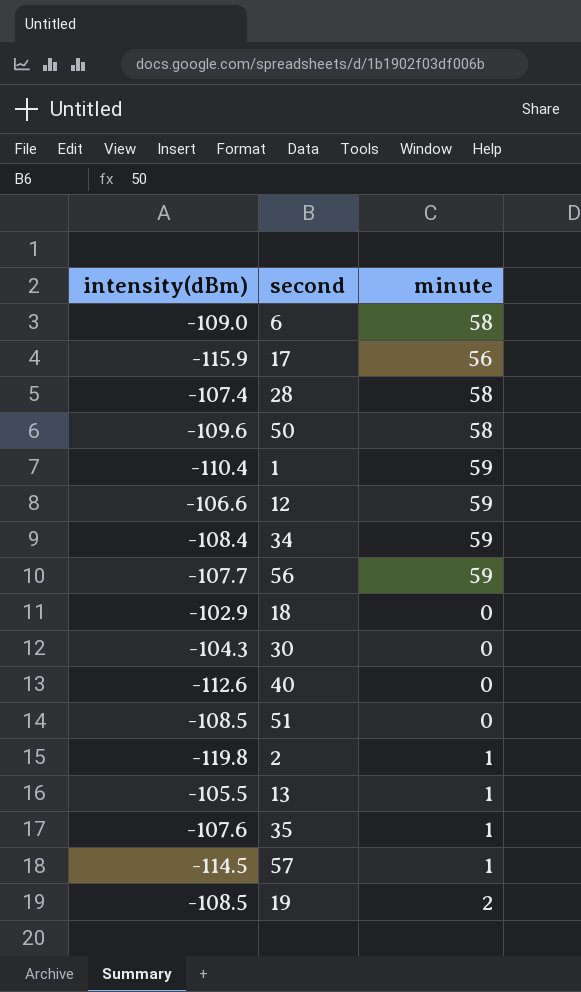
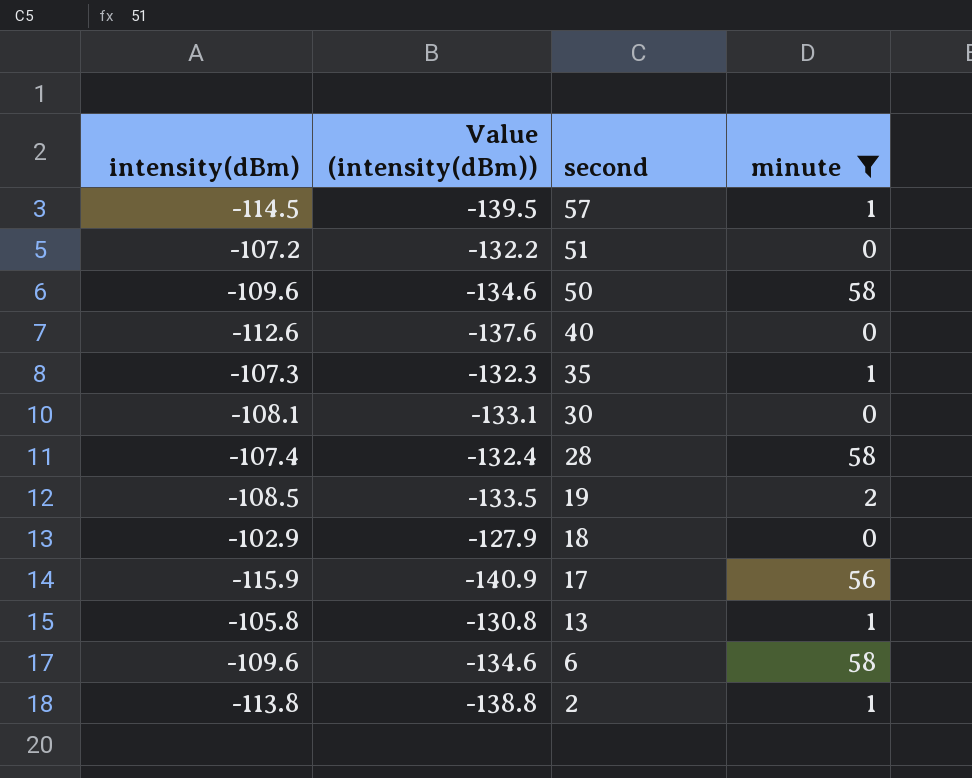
filter: none -> minute != 59
row order: none -> second descending
column Value (intensity(dBm)) | formula: none -> [intensity(dBm)] - 25
51 | intensity(dBm): -108.5 -> -107.2
35 | intensity(dBm): -107.6 -> -107.3
30 | intensity(dBm): -104.3 -> -108.1
13 | intensity(dBm): -105.5 -> -105.8
6 | intensity(dBm): -109.0 -> -109.6
2 | intensity(dBm): -119.8 -> -113.8

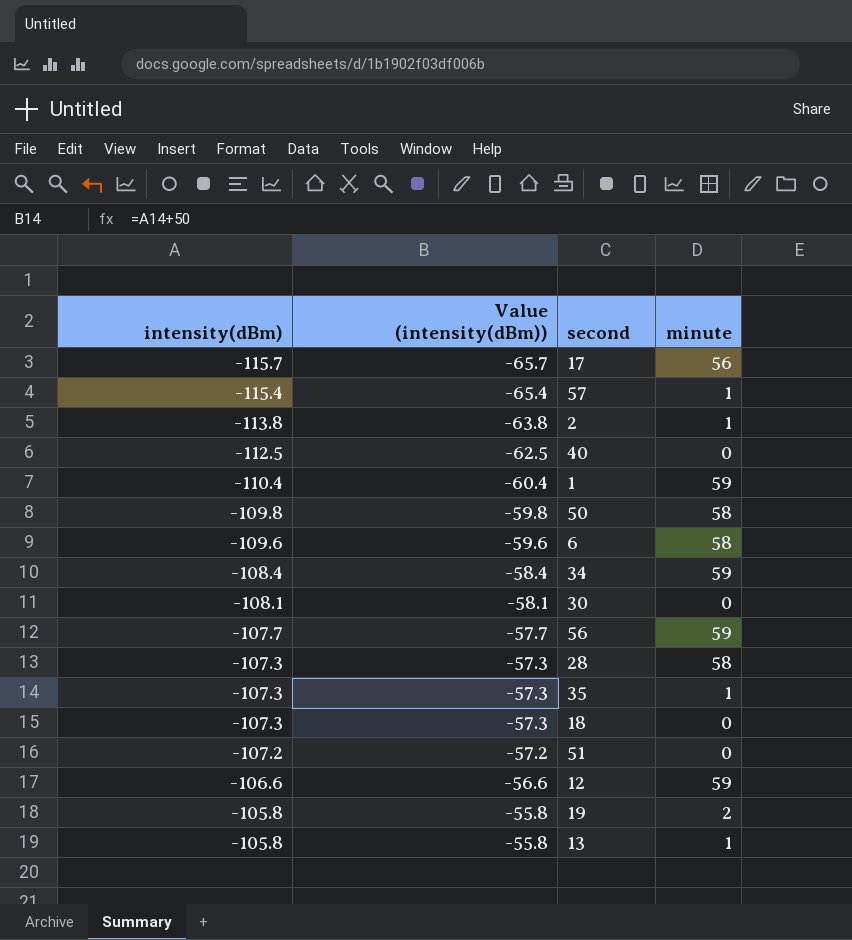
filter: minute != 59 -> none
row order: second descending -> intensity(dBm) ascending
column Value (intensity(dBm)) | formula: [intensity(dBm)] - 25 -> [intensity(dBm)] + 50
17 | intensity(dBm): -115.9 -> -115.7
57 | intensity(dBm): -114.5 -> -115.4
40 | intensity(dBm): -112.6 -> -112.5
50 | intensity(dBm): -109.6 -> -109.8
28 | intensity(dBm): -107.4 -> -107.3
18 | intensity(dBm): -102.9 -> -107.3
19 | intensity(dBm): -108.5 -> -105.8

